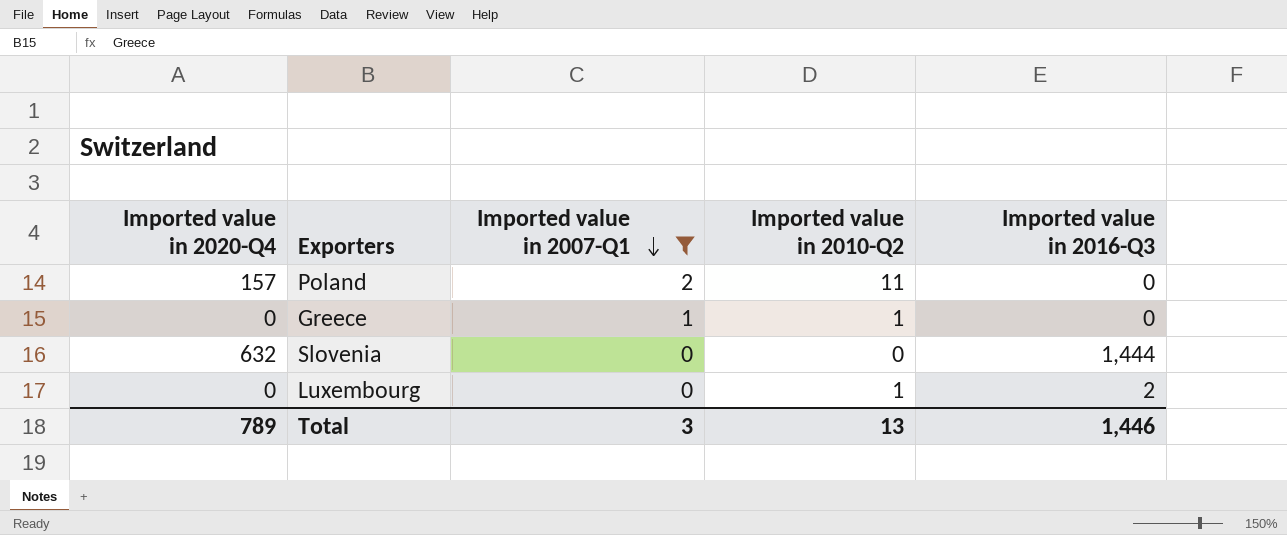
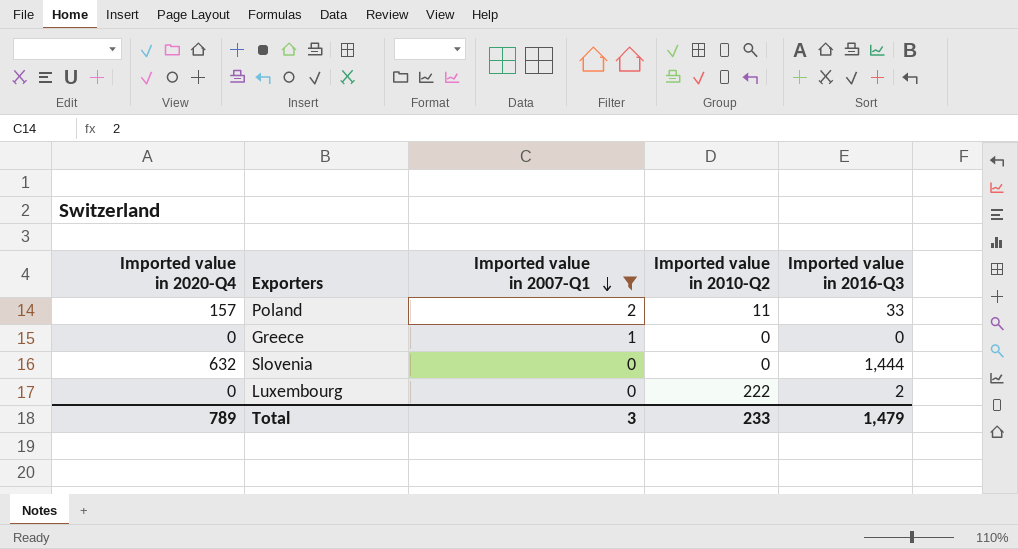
Poland | Imported value in 2016-Q3: 0 -> 33
Greece | Imported value in 2010-Q2: 1 -> 0
Luxembourg | Imported value in 2010-Q2: 1 -> 222
Total | Imported value in 2010-Q2: 13 -> 233
Total | Imported value in 2016-Q3: 1,446 -> 1,479

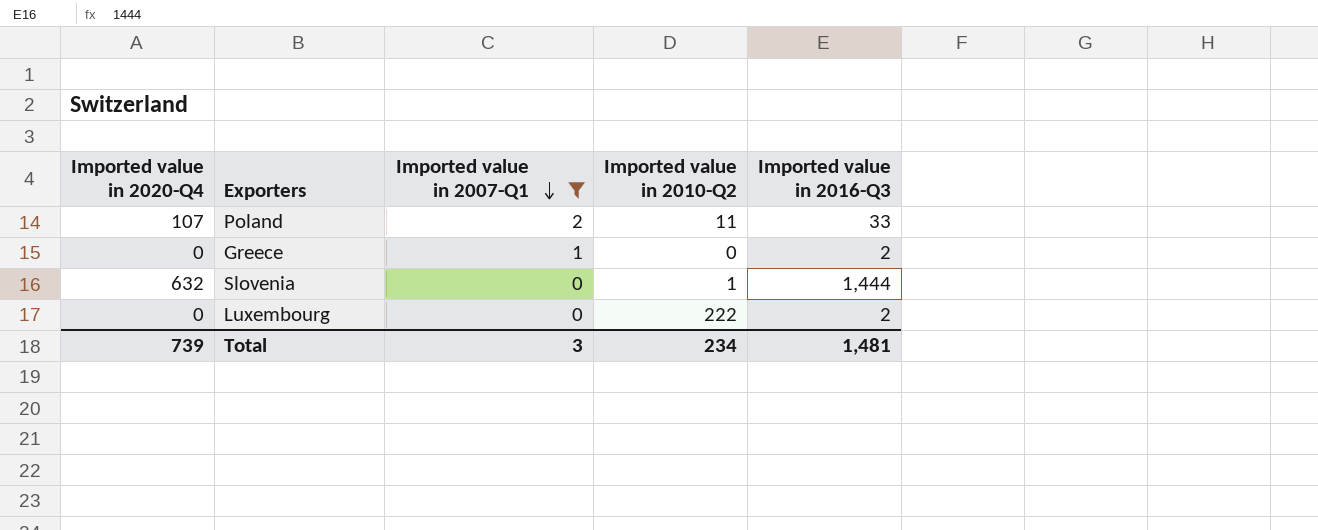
Poland | Imported value in 2020-Q4: 157 -> 107
Greece | Imported value in 2016-Q3: 0 -> 2
Slovenia | Imported value in 2010-Q2: 0 -> 1
Total | Imported value in 2020-Q4: 789 -> 739
Total | Imported value in 2010-Q2: 233 -> 234
Total | Imported value in 2016-Q3: 1,479 -> 1,481

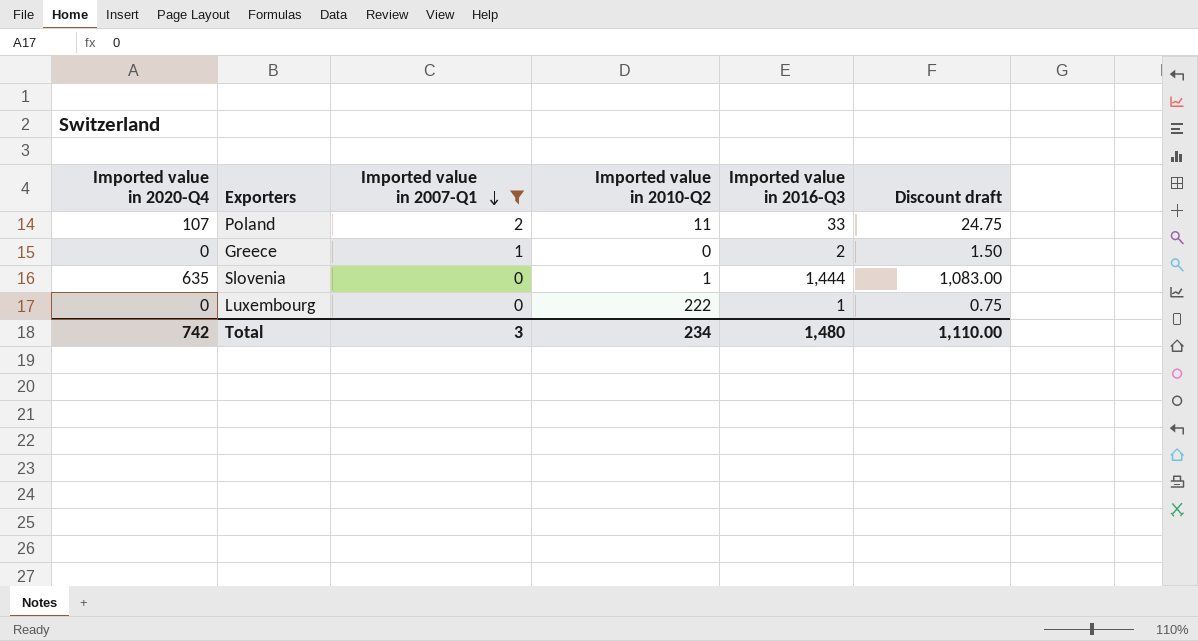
column Discount draft | formula: none -> [Imported value in 2016-Q3] * 0.75
Slovenia | Imported value in 2020-Q4: 632 -> 635
Luxembourg | Imported value in 2016-Q3: 2 -> 1
Total | Imported value in 2020-Q4: 739 -> 742
Total | Imported value in 2016-Q3: 1,481 -> 1,480

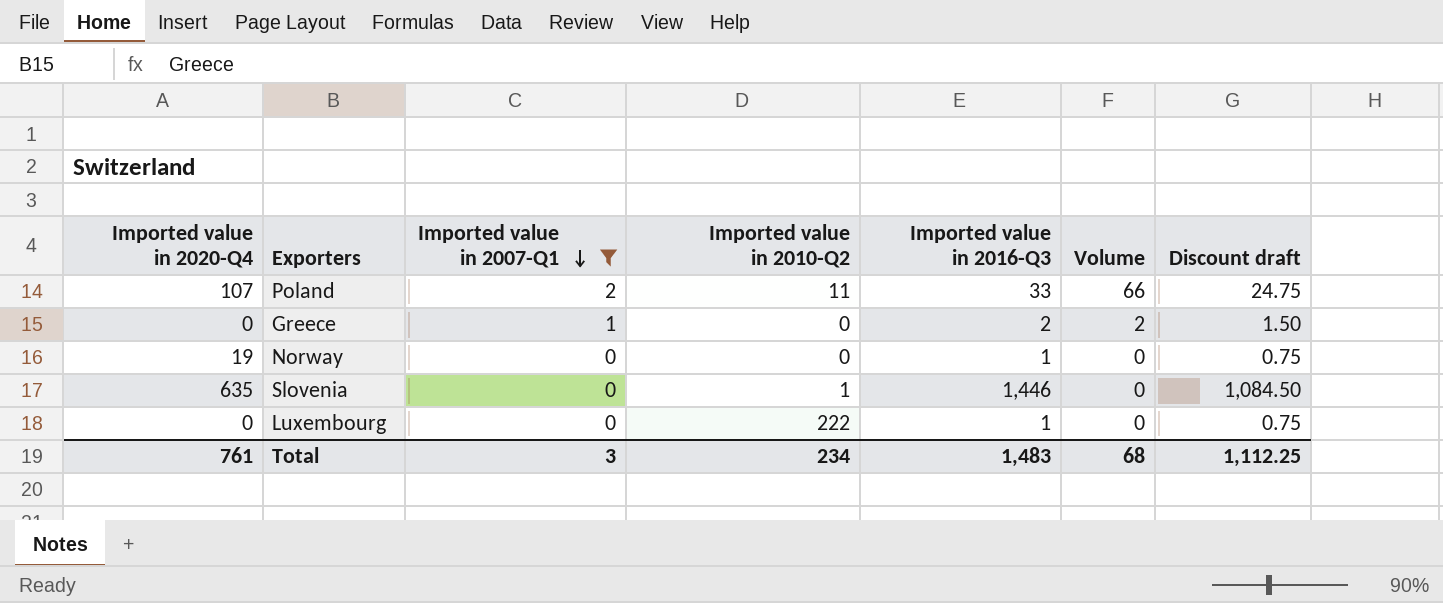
column Volume | formula: none -> [Imported value in 2007-Q1] * [Imported value in 2016-Q3]
row Norway: none -> 19 | 0 | 0 | 1 | 0 | 0.75
Slovenia | Imported value in 2016-Q3: 1,444 -> 1,446
Slovenia | Discount draft: 1,083.00 -> 1,084.50
Total | Imported value in 2020-Q4: 742 -> 761
Total | Imported value in 2016-Q3: 1,480 -> 1,483
Total | Discount draft: 1,110.00 -> 1,112.25

